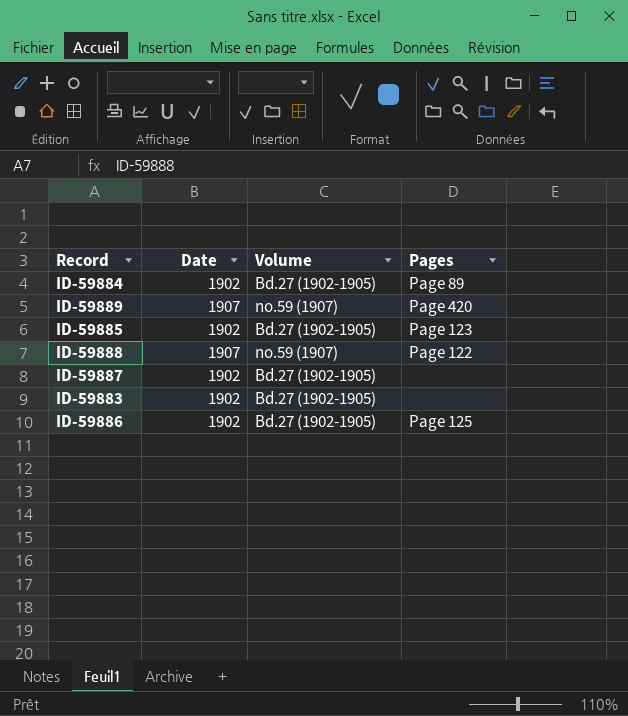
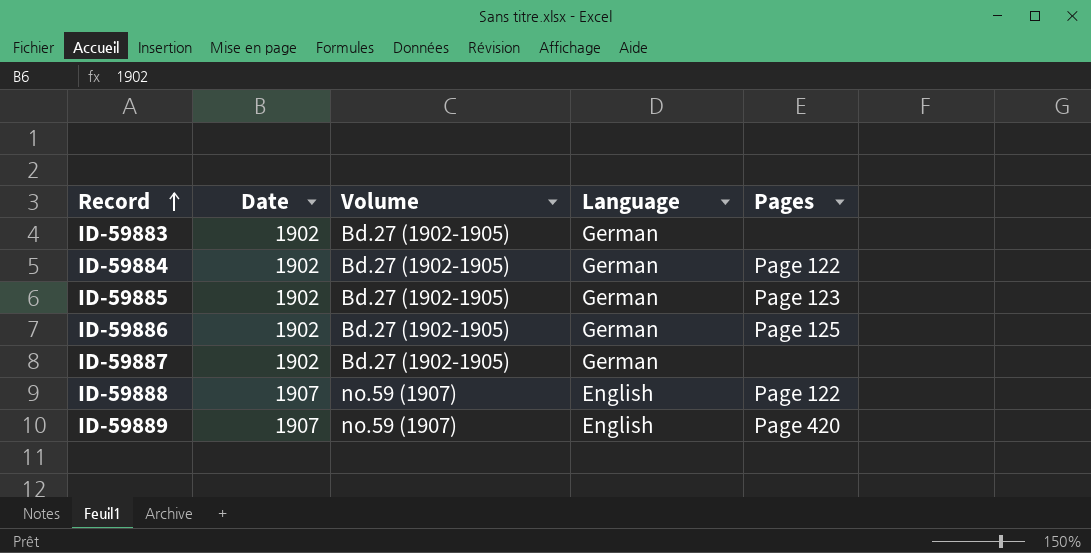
row order: none -> Record ascending
column Language | position: none -> 4
ID-59884 | Pages: Page 89 -> Page 122

